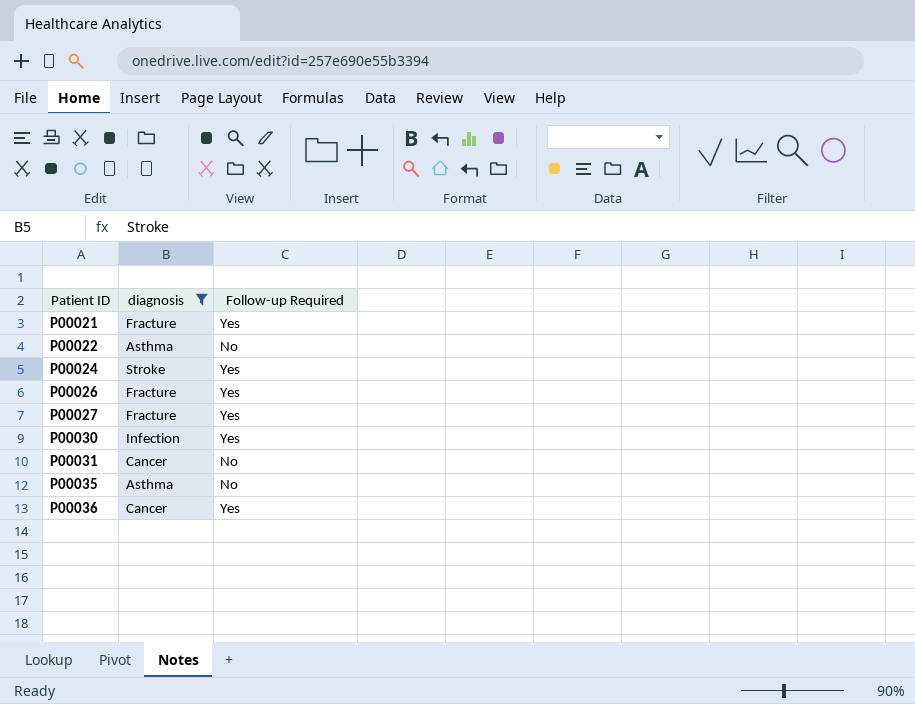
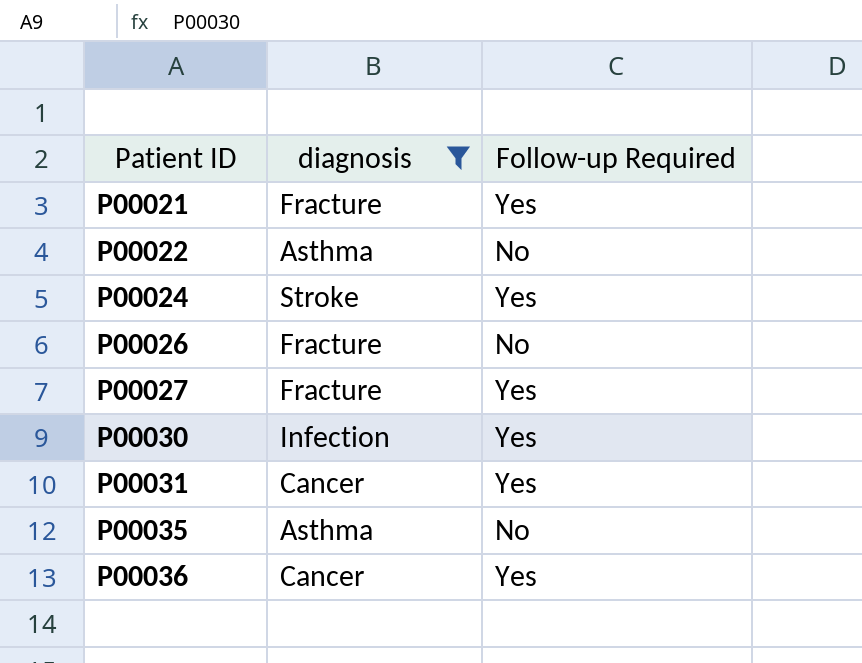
P00026 | Follow-up Required: Yes -> No
P00031 | Follow-up Required: No -> Yes

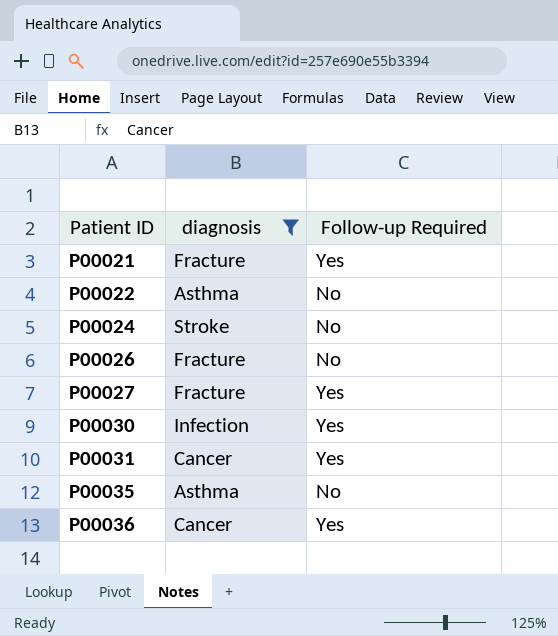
P00024 | Follow-up Required: Yes -> No

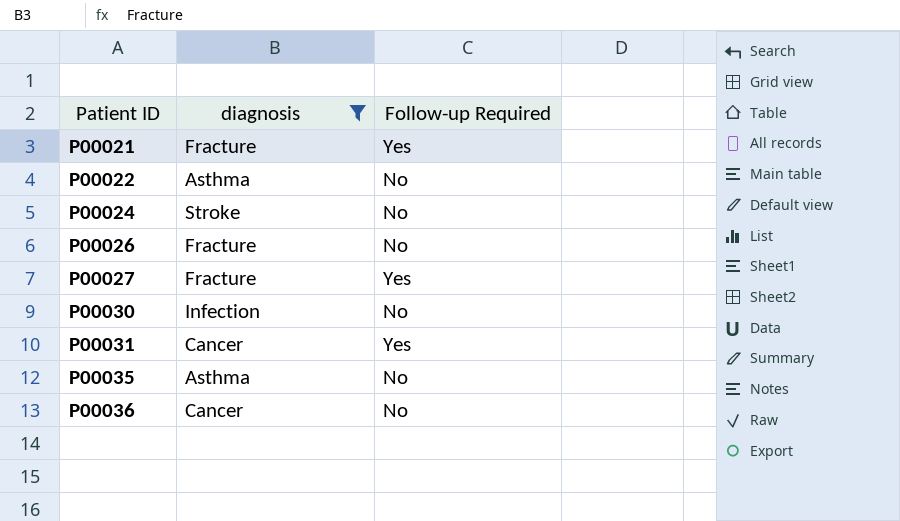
P00030 | Follow-up Required: Yes -> No
P00036 | Follow-up Required: Yes -> No

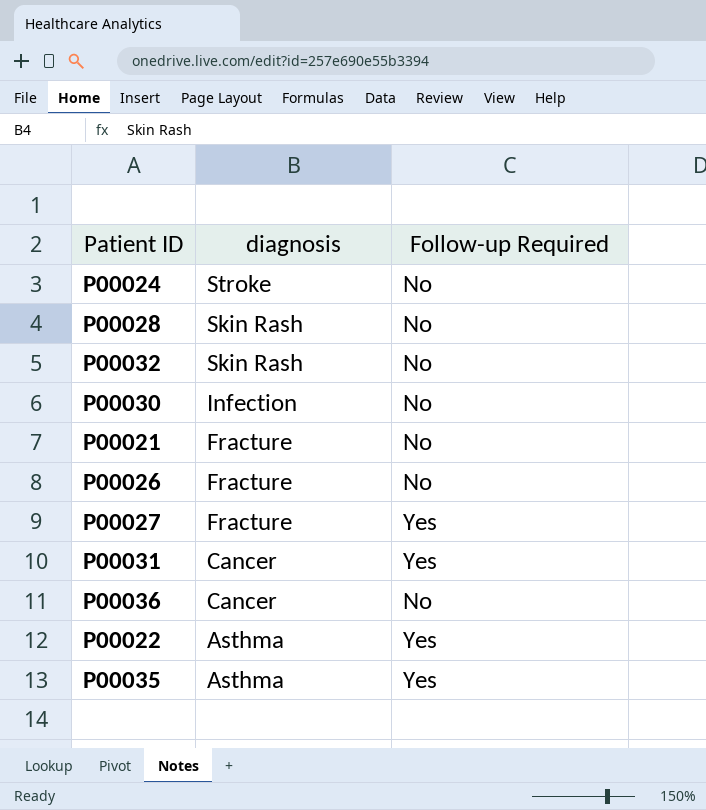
filter: diagnosis != Skin Rash -> none
row order: Patient ID ascending -> diagnosis descending
P00021 | Follow-up Required: Yes -> No
P00022 | Follow-up Required: No -> Yes
P00035 | Follow-up Required: No -> Yes

